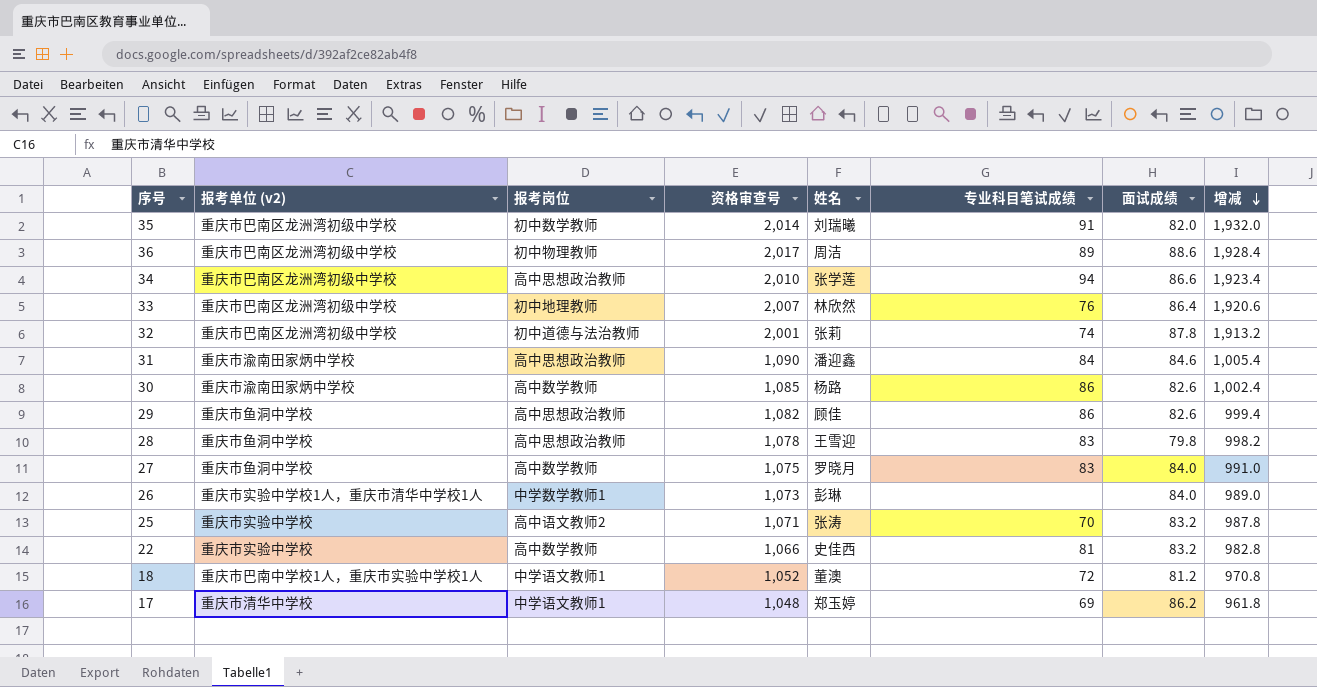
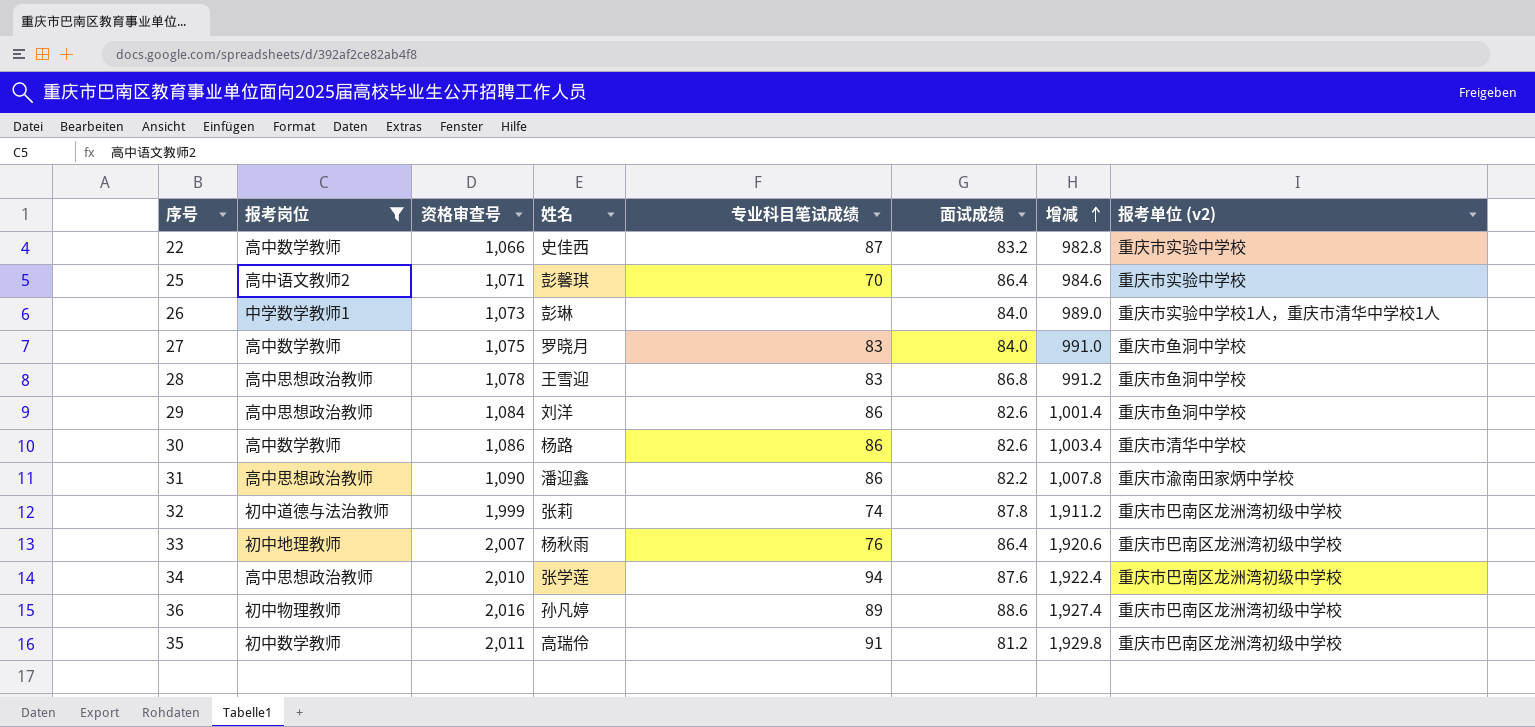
filter: none -> 报考岗位 != 中学语文教师1
row order: 增减 descending -> 增减 ascending
column 报考单位 (v2) | position: 2 -> 8
22 | 专业科目笔试成绩: 81 -> 87
25 | 姓名: 张涛 -> 彭馨琪
25 | 面试成绩: 83.2 -> 86.4
25 | 增减: 987.8 -> 984.6
28 | 面试成绩: 79.8 -> 86.8
28 | 增减: 998.2 -> 991.2
29 | 资格审查号: 1,082 -> 1,084
29 | 姓名: 顾佳 -> 刘洋
29 | 增减: 999.4 -> 1,001.4
30 | 资格审查号: 1,085 -> 1,086
30 | 增减: 1,002.4 -> 1,003.4
30 | 报考单位 (v2): 重庆市渝南田家炳中学校 -> 重庆市清华中学校
31 | 专业科目笔试成绩: 84 -> 86
31 | 面试成绩: 84.6 -> 82.2
31 | 增减: 1,005.4 -> 1,007.8
32 | 资格审查号: 2,001 -> 1,999
32 | 增减: 1,913.2 -> 1,911.2
33 | 姓名: 林欣然 -> 杨秋雨
34 | 面试成绩: 86.6 -> 87.6
34 | 增减: 1,923.4 -> 1,922.4
36 | 资格审查号: 2,017 -> 2,016
36 | 姓名: 周洁 -> 孙凡婷
36 | 增减: 1,928.4 -> 1,927.4
35 | 资格审查号: 2,014 -> 2,011
35 | 姓名: 刘瑞曦 -> 高瑞伶
35 | 面试成绩: 82.0 -> 81.2
35 | 增减: 1,932.0 -> 1,929.8

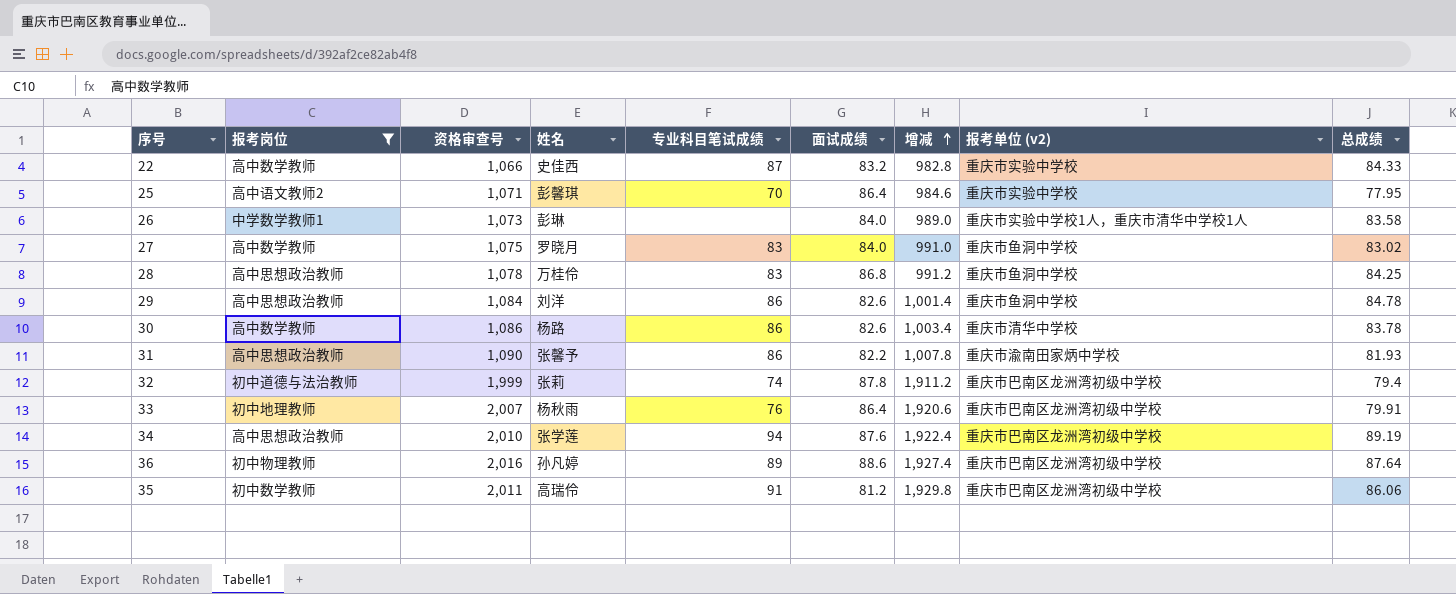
column 总成绩 | position: none -> 9
28 | 姓名: 王雪迎 -> 万桂伶
31 | 姓名: 潘迎鑫 -> 张馨予

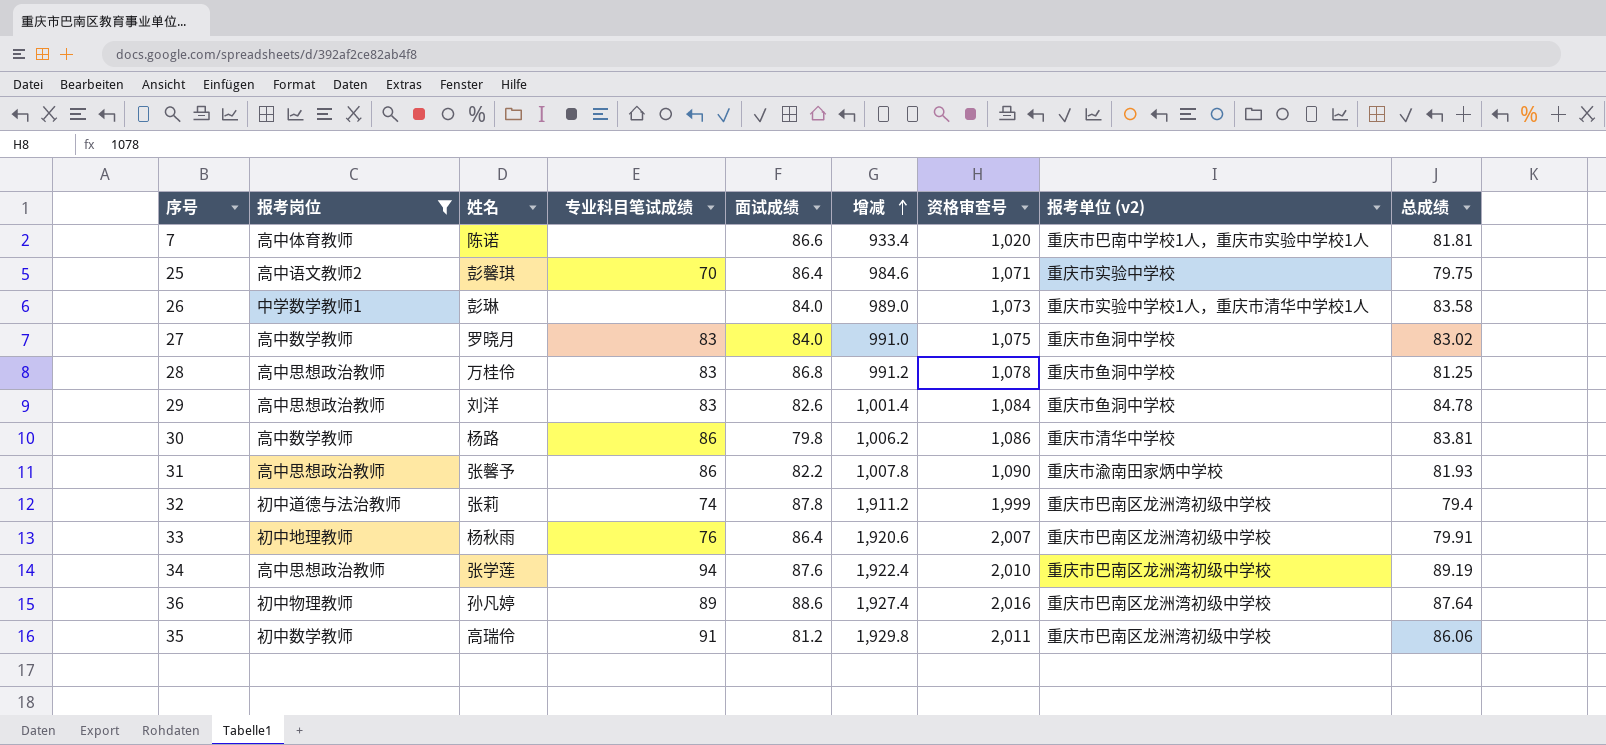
column 资格审查号 | position: 3 -> 7
row 22: 高中数学教师 | 1,066 | 史佳西 | 87 | 83.2 | 982.8 | 重庆市实验中学校 | 84.33 -> none
row 7: none -> 高中体育教师 | 陈诺 | none | 86.6 | 933.4 | 1,020 | 重庆市巴南中学校1人，重庆市实验中学校1人 | 81.81
25 | 总成绩: 77.95 -> 79.75
28 | 总成绩: 84.25 -> 81.25
29 | 专业科目笔试成绩: 86 -> 83
30 | 面试成绩: 82.6 -> 79.8
30 | 增减: 1,003.4 -> 1,006.2
30 | 总成绩: 83.78 -> 83.81

